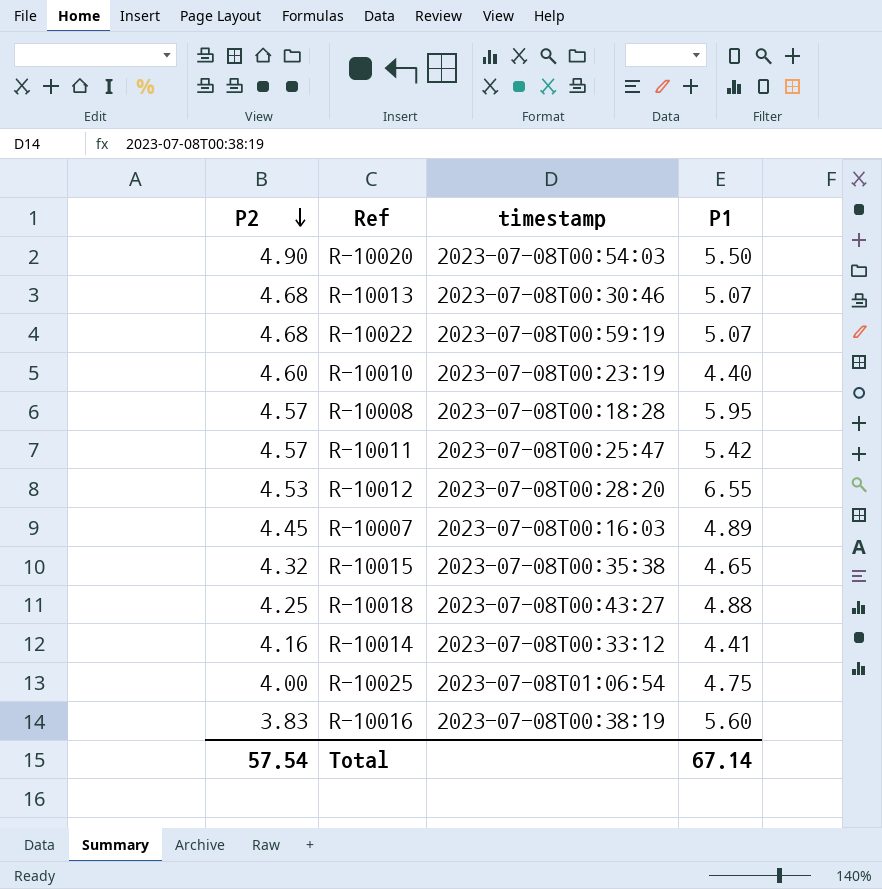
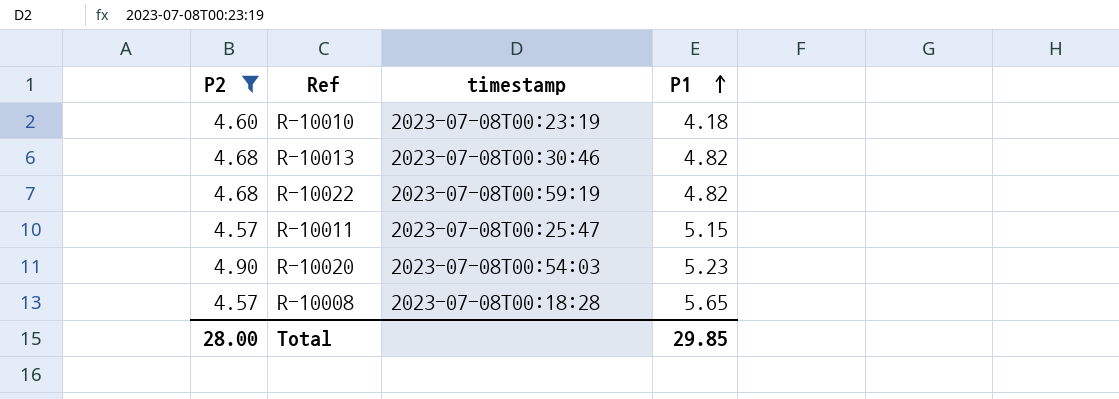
filter: none -> P2 >= 4.57
row order: P2 descending -> P1 ascending
R-10010 | P1: 4.40 -> 4.18
R-10013 | P1: 5.07 -> 4.82
R-10022 | P1: 5.07 -> 4.82
R-10011 | P1: 5.42 -> 5.15
R-10020 | P1: 5.50 -> 5.23
R-10008 | P1: 5.95 -> 5.65
Total | P2: 57.54 -> 28.00
Total | P1: 67.14 -> 29.85

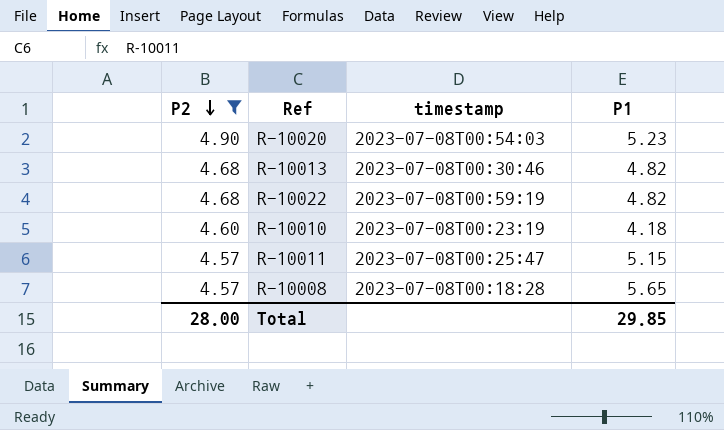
row order: P1 ascending -> P2 descending

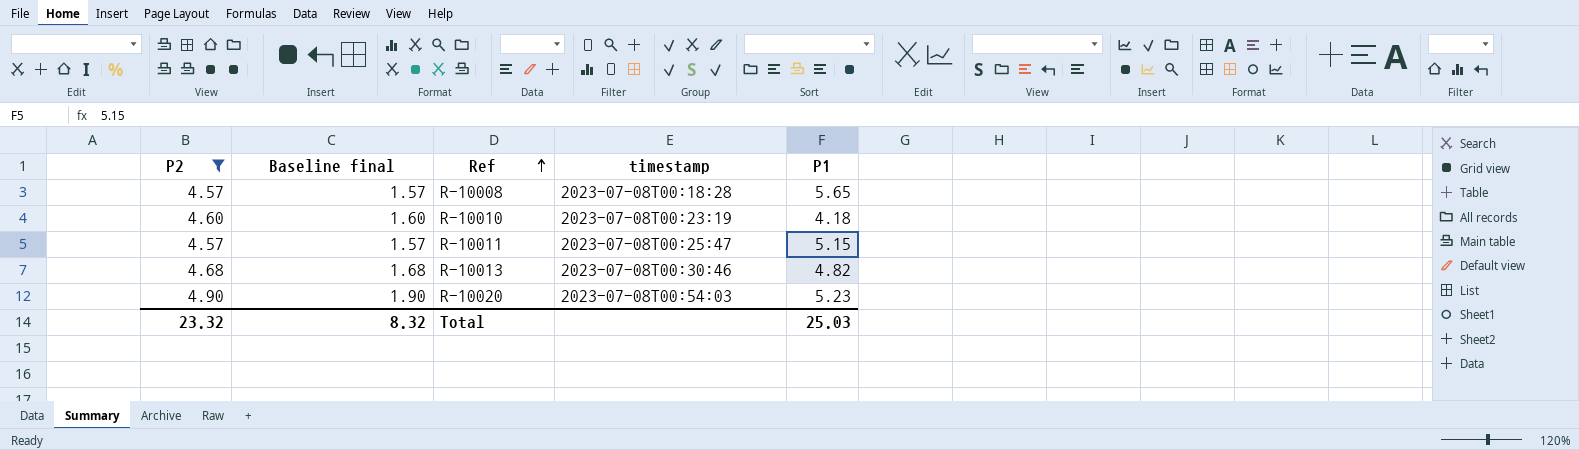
row order: P2 descending -> Ref ascending
column Baseline final | formula: none -> [P2] - 3
row R-10022: 4.68 | 2023-07-08T00:59:19 | 4.82 -> none
Total | P2: 28.00 -> 23.32
Total | P1: 29.85 -> 25.03

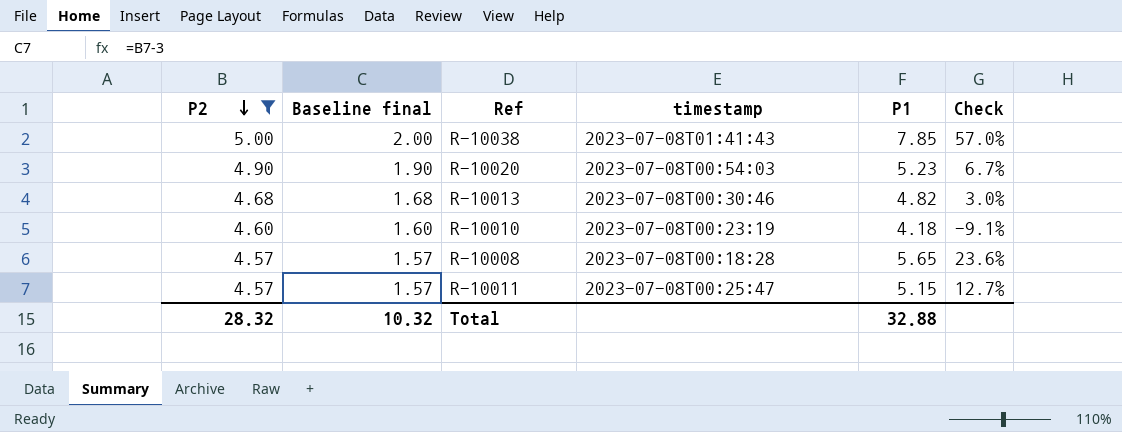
row order: Ref ascending -> P2 descending
column Check | formula: none -> ([P1] - [P2]) / [P2]
row R-10038: none -> 5.00 | 2.00 | 2023-07-08T01:41:43 | 7.85 | 57.0%
Total | P2: 23.32 -> 28.32
Total | Baseline final: 8.32 -> 10.32
Total | P1: 25.03 -> 32.88

